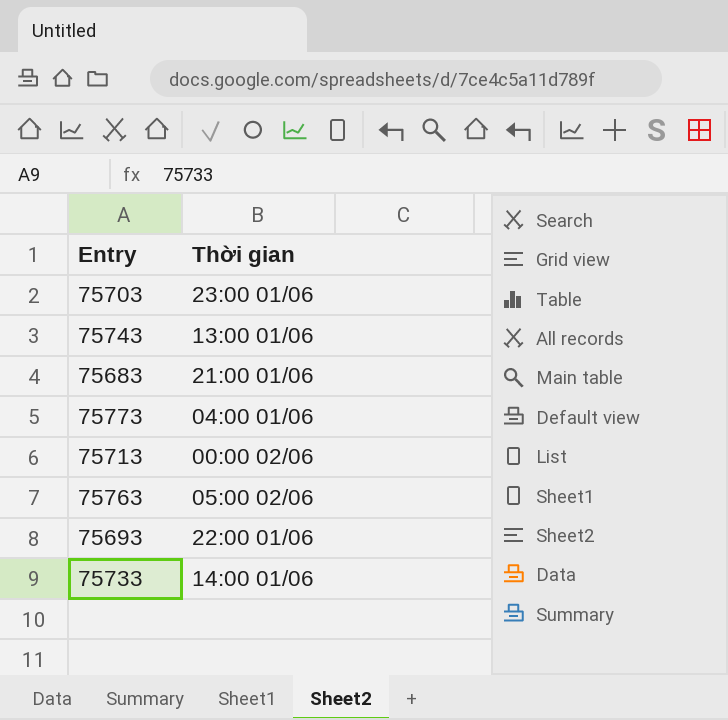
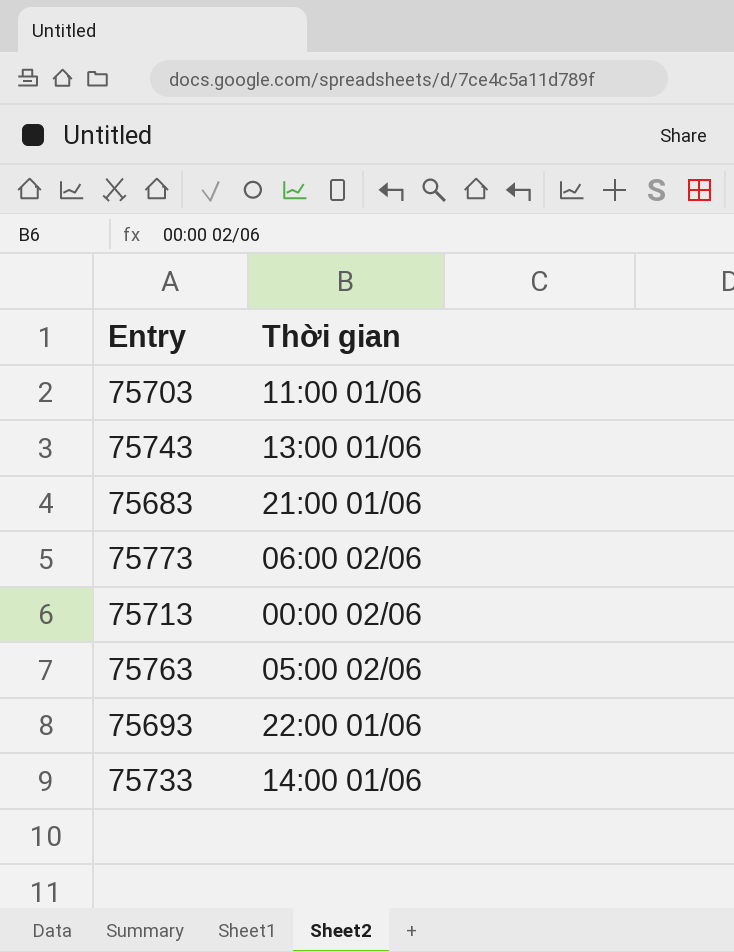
75703 | Thời gian: 23:00 01/06 -> 11:00 01/06
75773 | Thời gian: 04:00 01/06 -> 06:00 02/06

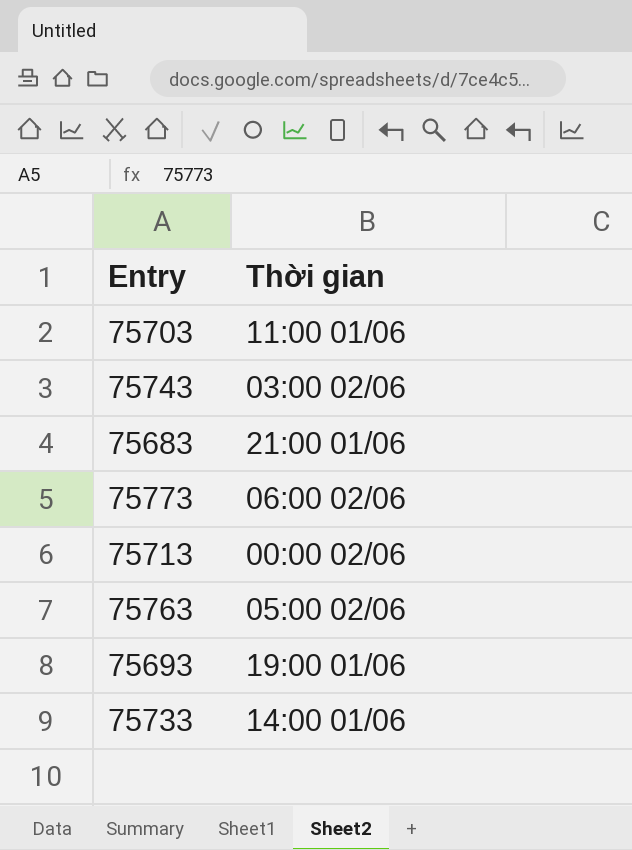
75743 | Thời gian: 13:00 01/06 -> 03:00 02/06
75693 | Thời gian: 22:00 01/06 -> 19:00 01/06

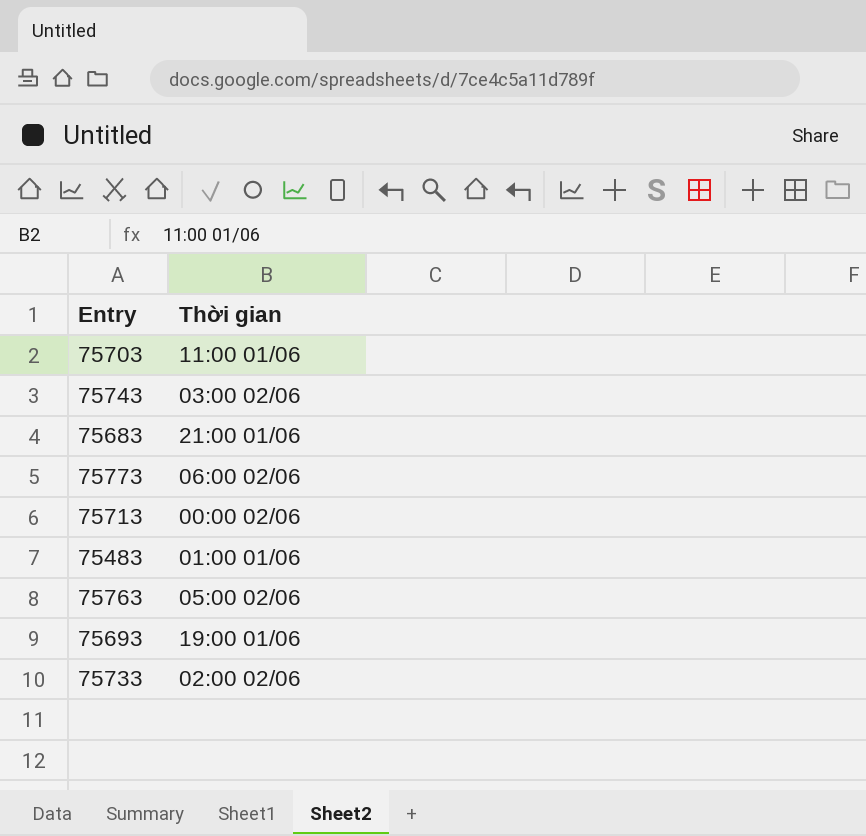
row 75483: none -> 01:00 01/06
75733 | Thời gian: 14:00 01/06 -> 02:00 02/06

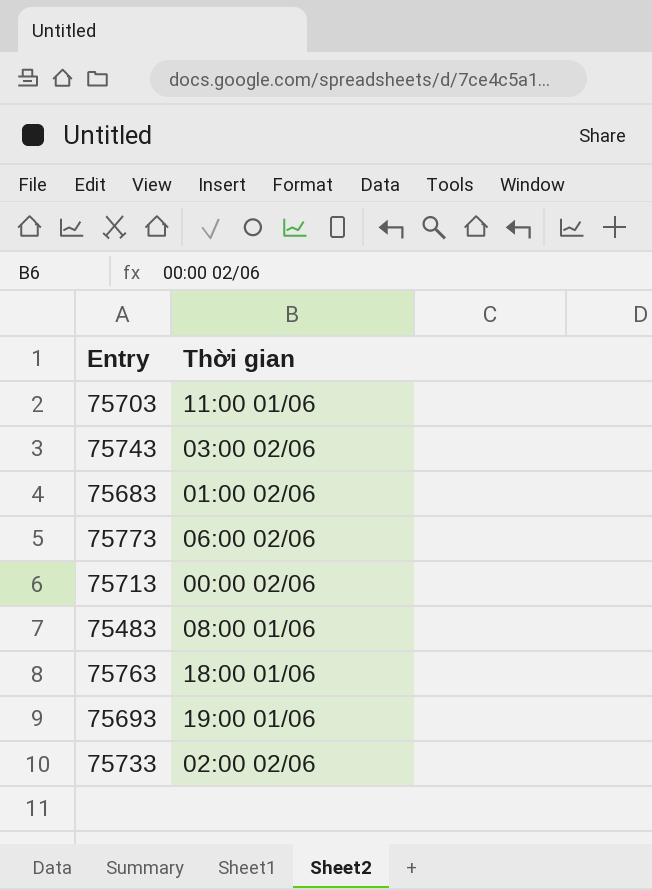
75683 | Thời gian: 21:00 01/06 -> 01:00 02/06
75483 | Thời gian: 01:00 01/06 -> 08:00 01/06
75763 | Thời gian: 05:00 02/06 -> 18:00 01/06

